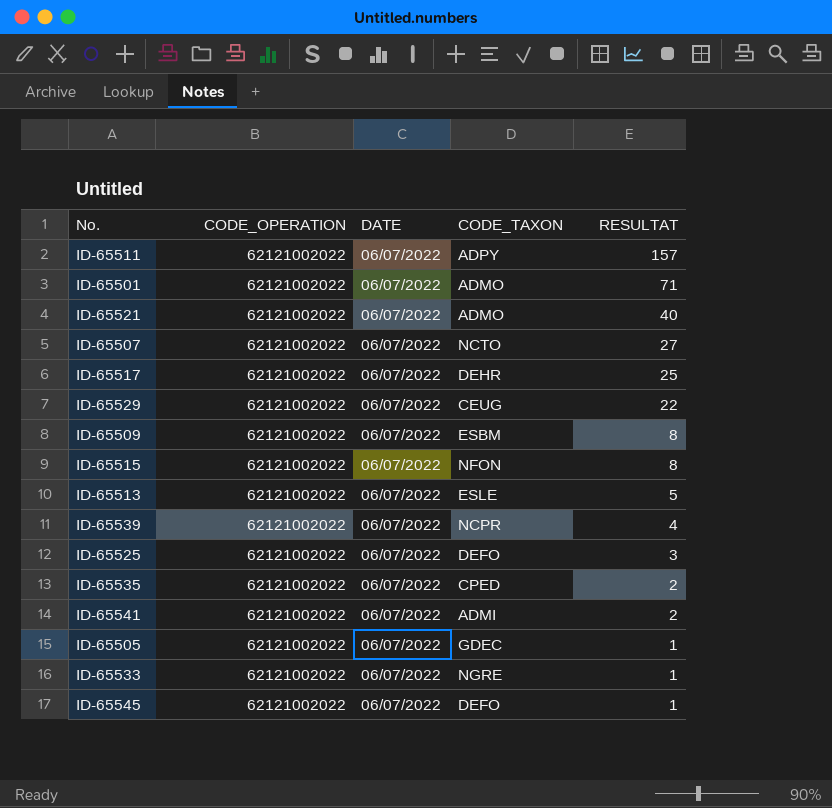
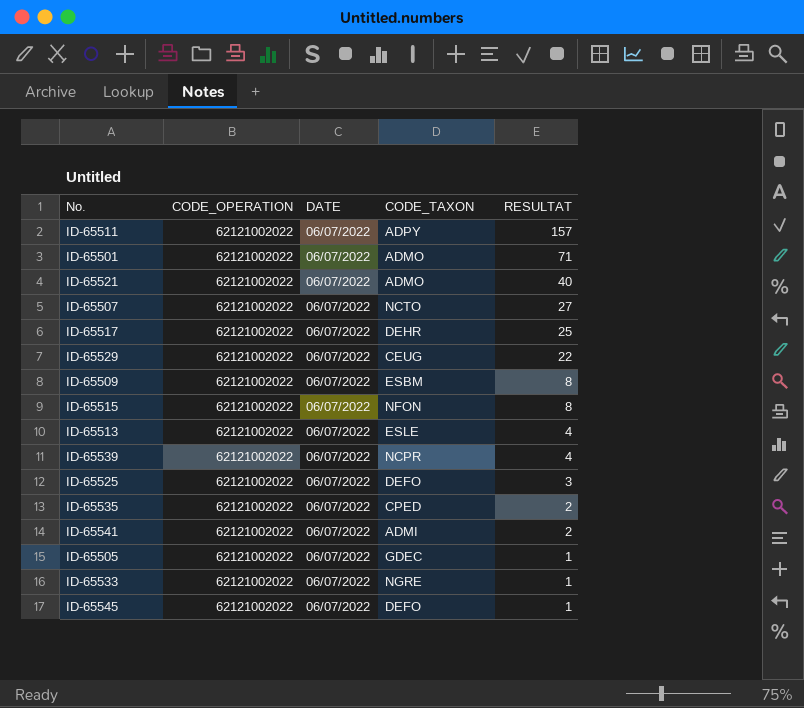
ID-65513 | RESULTAT: 5 -> 4

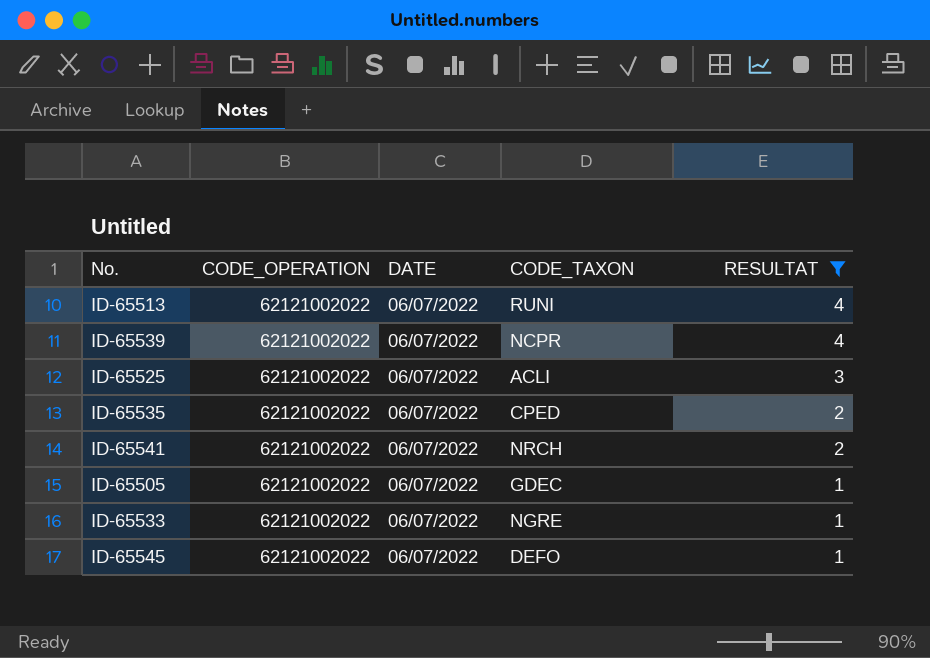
filter: none -> RESULTAT <= 4
ID-65513 | CODE_TAXON: ESLE -> RUNI
ID-65525 | CODE_TAXON: DEFO -> ACLI
ID-65541 | CODE_TAXON: ADMI -> NRCH

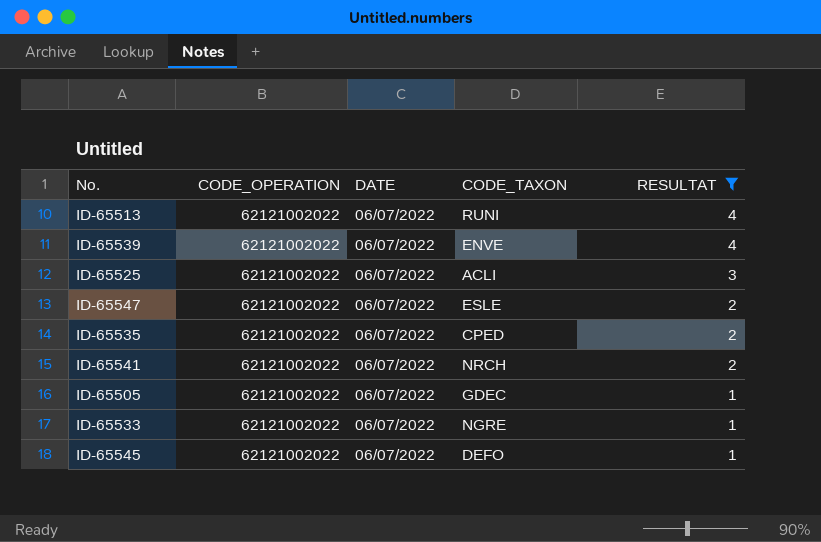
ID-65539 | CODE_TAXON: NCPR -> ENVE
row ID-65547: none -> 62121002022 | 06/07/2022 | ESLE | 2

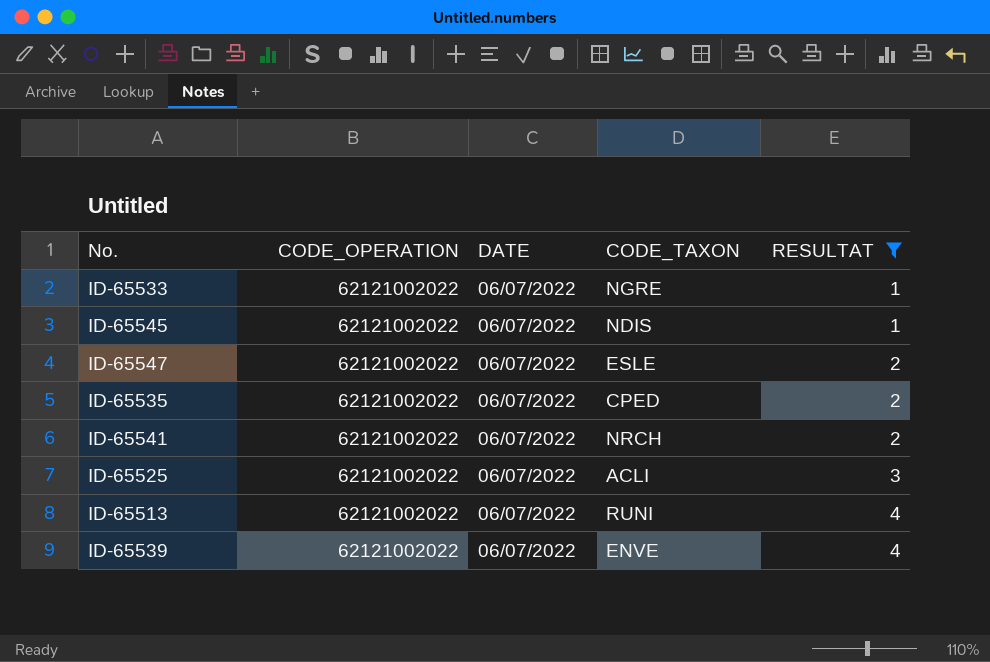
row order: RESULTAT descending -> RESULTAT ascending
row ID-65505: 62121002022 | 06/07/2022 | GDEC | 1 -> none
ID-65545 | CODE_TAXON: DEFO -> NDIS

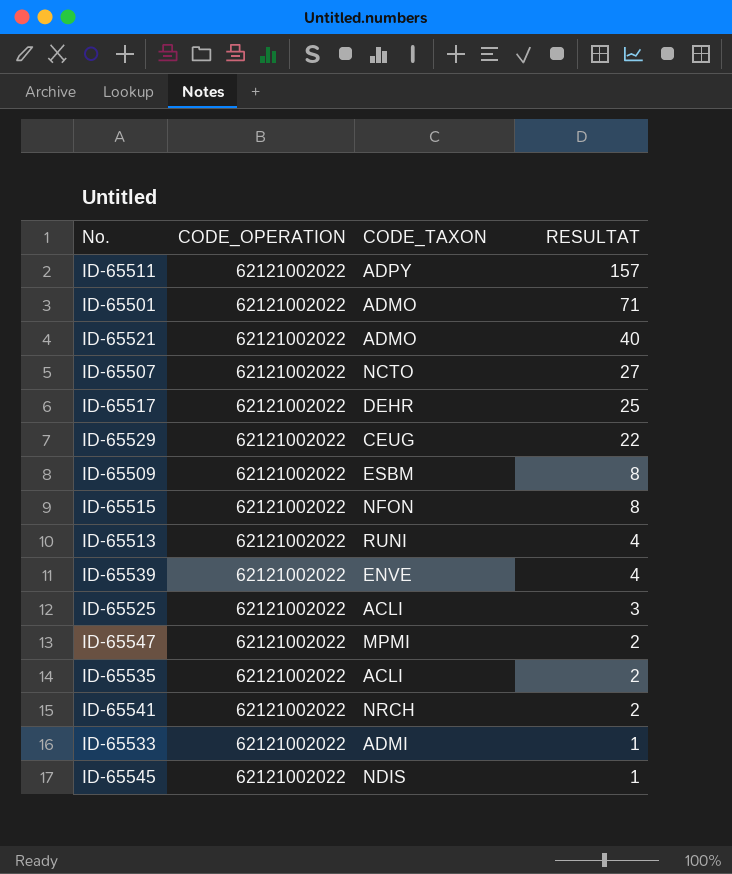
filter: RESULTAT <= 4 -> none
row order: RESULTAT ascending -> RESULTAT descending
column DATE | position: 3 -> none
ID-65547 | CODE_TAXON: ESLE -> MPMI
ID-65535 | CODE_TAXON: CPED -> ACLI
ID-65533 | CODE_TAXON: NGRE -> ADMI

